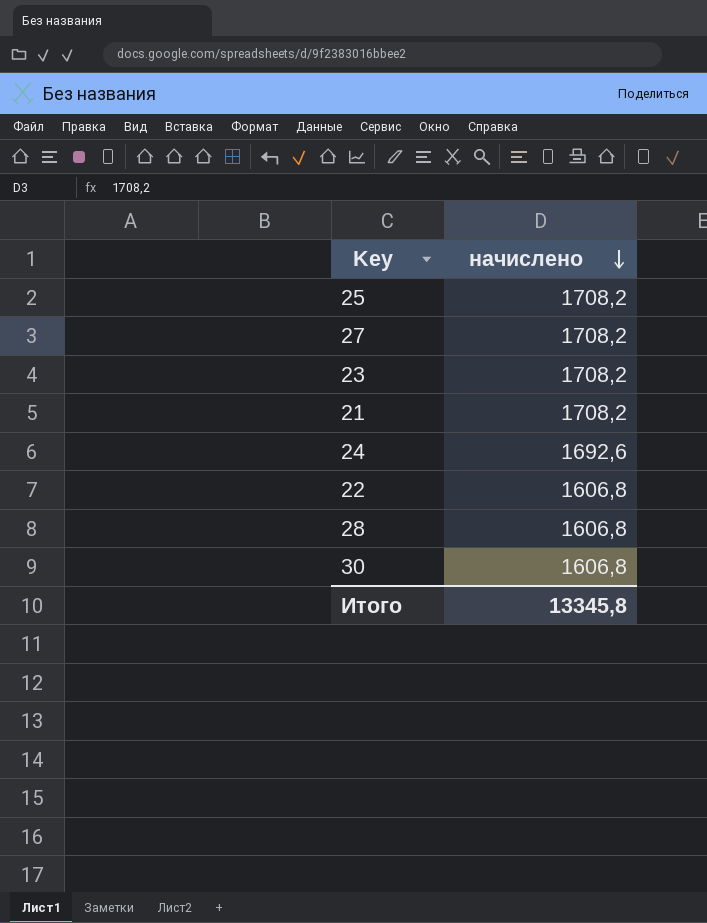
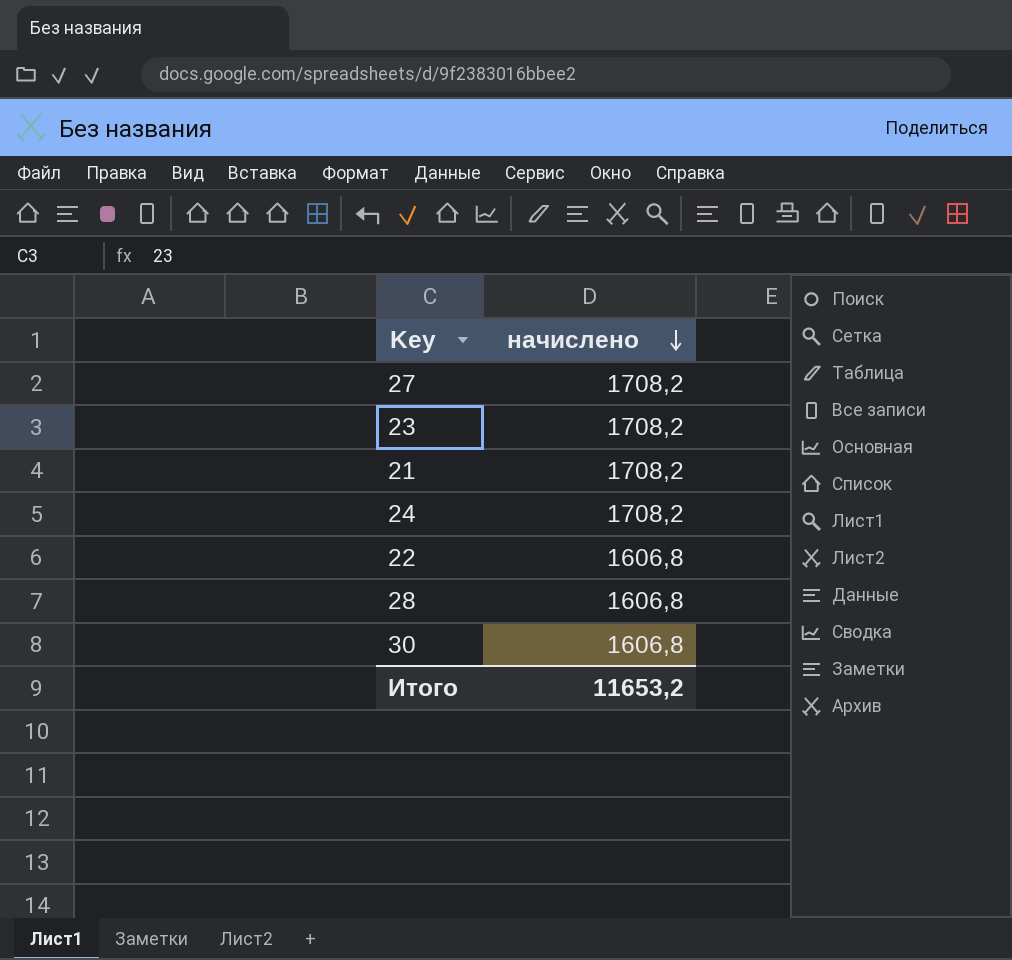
row 25: 1708,2 -> none
24 | начислено: 1692,6 -> 1708,2
Итого | начислено: 13345,8 -> 11653,2

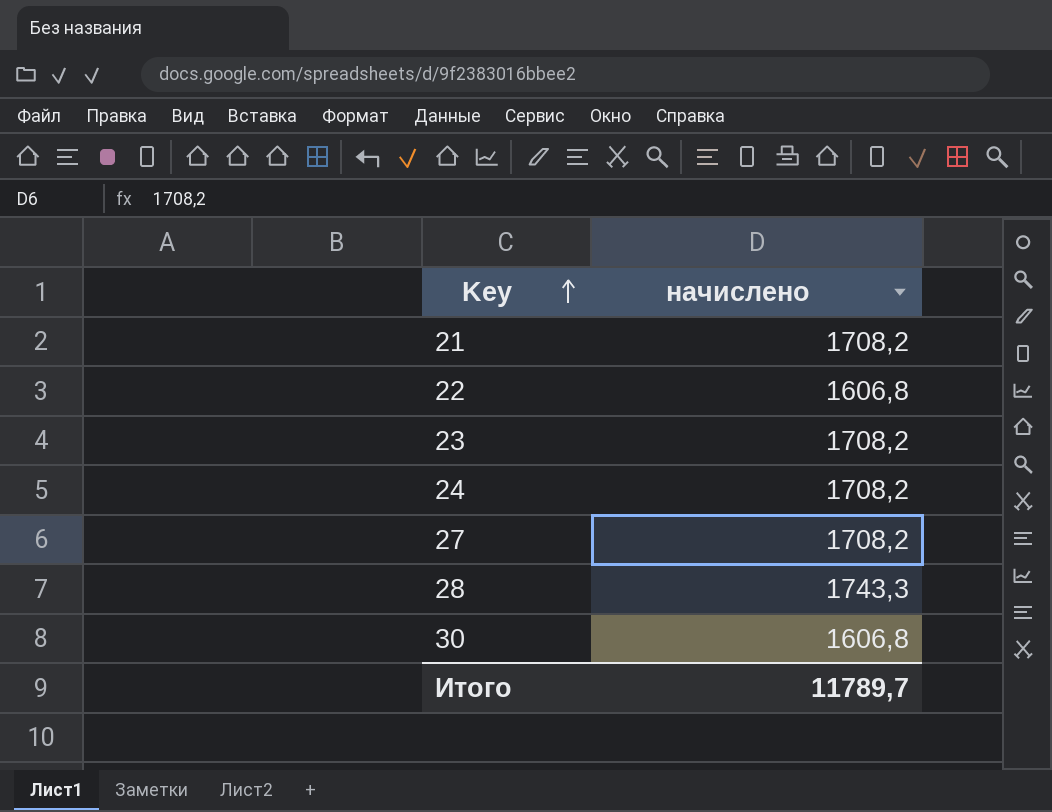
row order: начислено descending -> Key ascending
28 | начислено: 1606,8 -> 1743,3
Итого | начислено: 11653,2 -> 11789,7

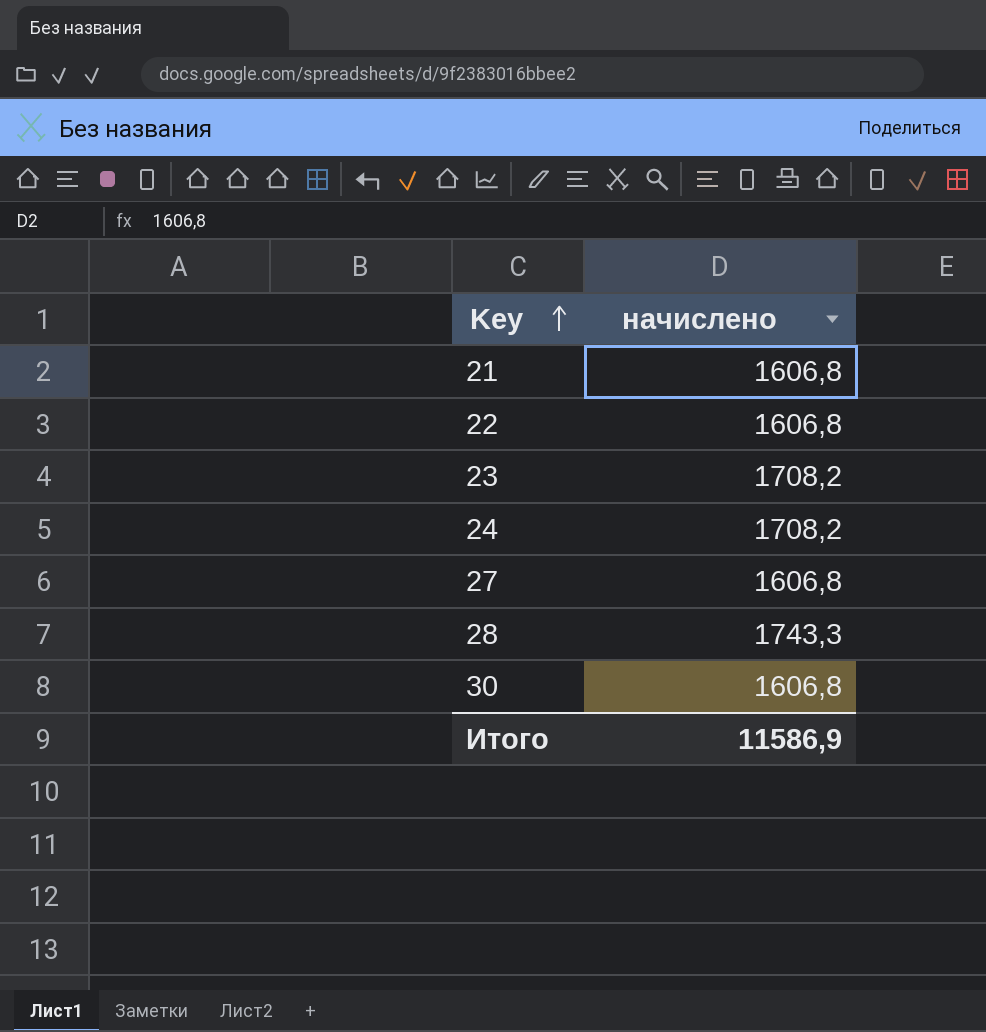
21 | начислено: 1708,2 -> 1606,8
27 | начислено: 1708,2 -> 1606,8
Итого | начислено: 11789,7 -> 11586,9

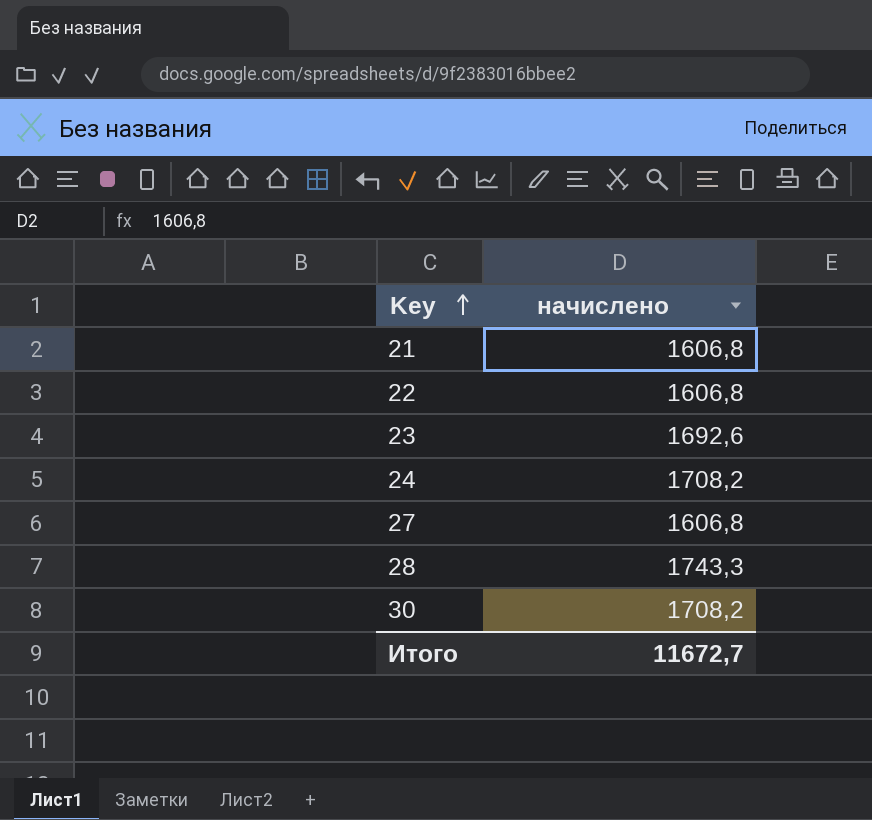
23 | начислено: 1708,2 -> 1692,6
30 | начислено: 1606,8 -> 1708,2
Итого | начислено: 11586,9 -> 11672,7

